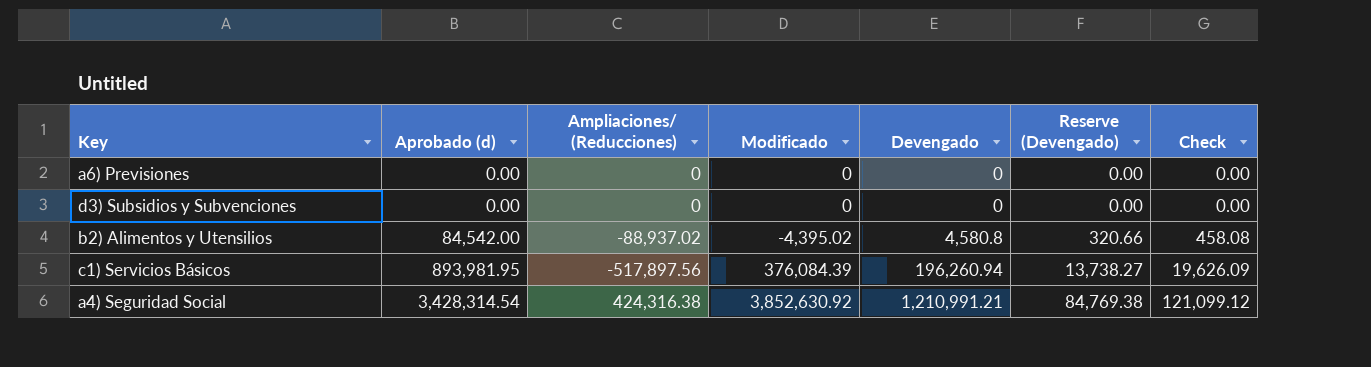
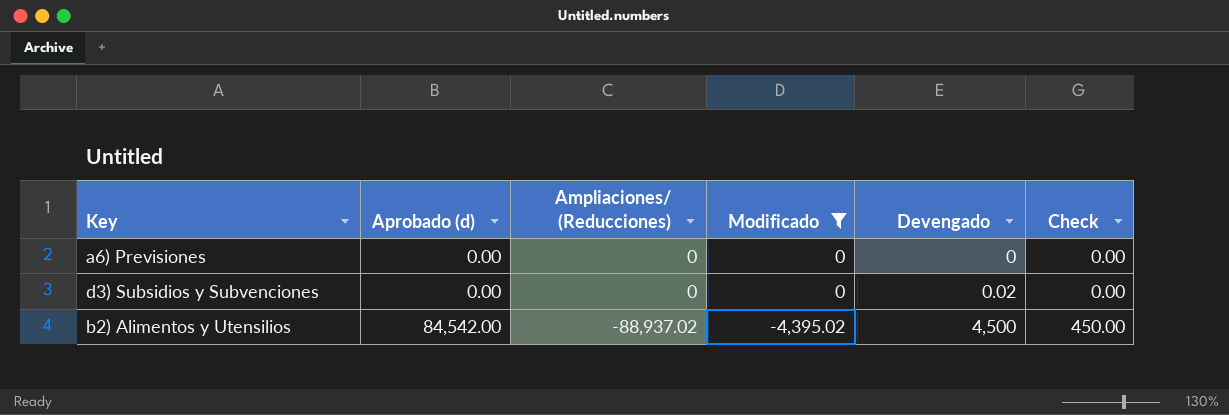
filter: none -> Modificado <= 0
column Reserve (Devengado) | formula: [Devengado] * 0.07 -> none
d3) Subsidios y Subvenciones | Devengado: 0 -> 0.02
b2) Alimentos y Utensilios | Devengado: 4,580.8 -> 4,500
b2) Alimentos y Utensilios | Check: 458.08 -> 450.00

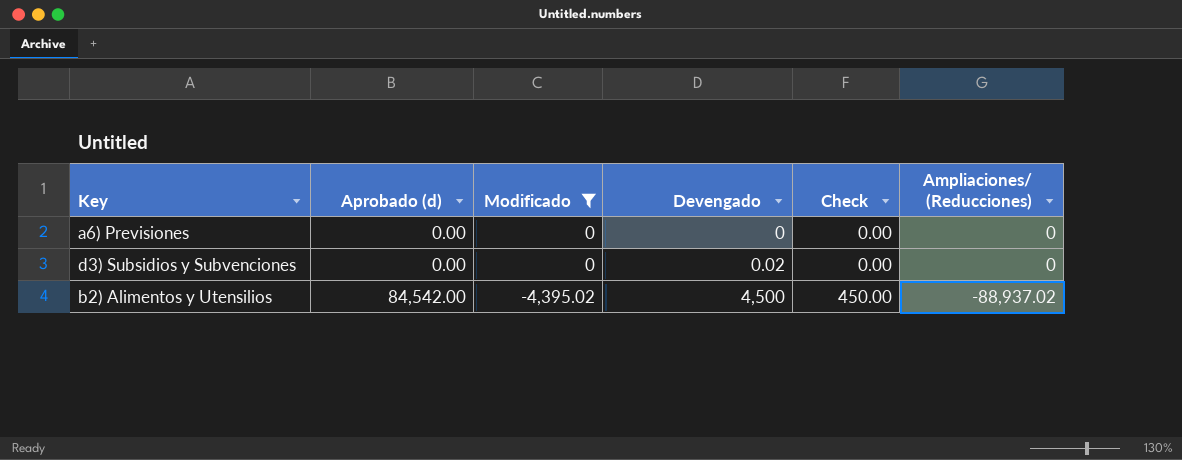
column Ampliaciones/ (Reducciones) | position: 3 -> 6

